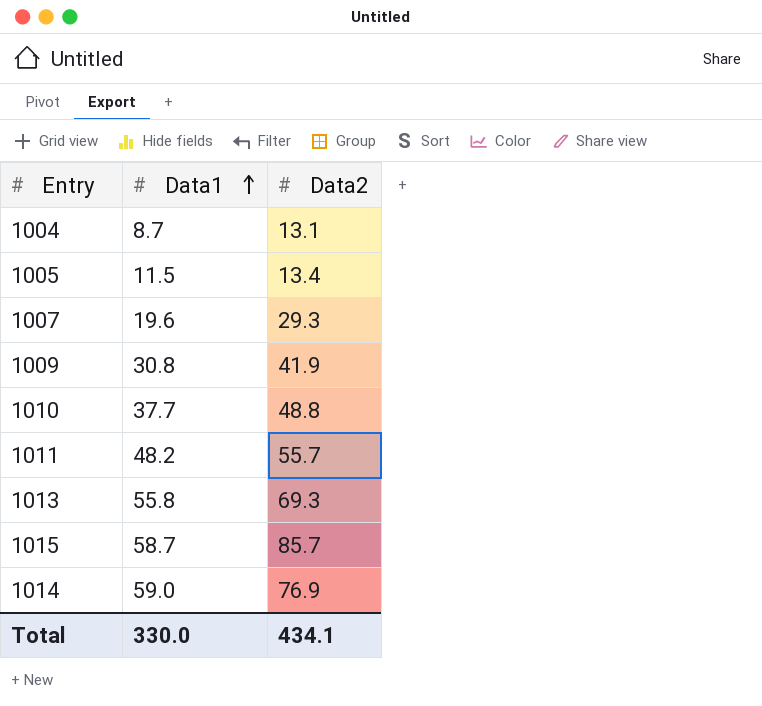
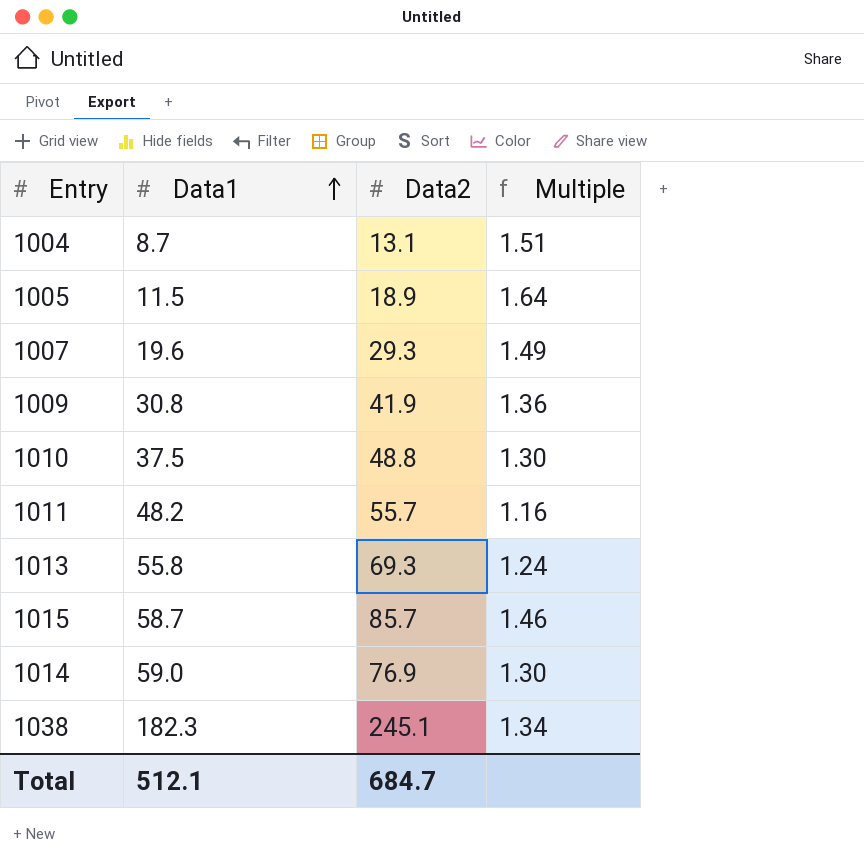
column Multiple | formula: none -> [Data2] / [Data1]
1005 | Data2: 13.4 -> 18.9
1010 | Data1: 37.7 -> 37.5
row 1038: none -> 182.3 | 245.1 | 1.34
Total | Data1: 330.0 -> 512.1
Total | Data2: 434.1 -> 684.7

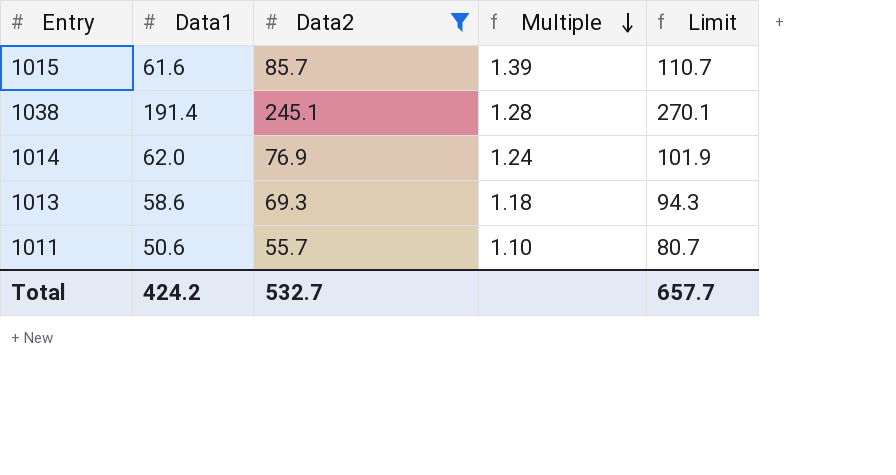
filter: none -> Data2 >= 55.7
row order: Data1 ascending -> Multiple descending
column Limit | formula: none -> [Data2] + 25
1015 | Data1: 58.7 -> 61.6
1015 | Multiple: 1.46 -> 1.39
1038 | Data1: 182.3 -> 191.4
1038 | Multiple: 1.34 -> 1.28
1014 | Data1: 59.0 -> 62.0
1014 | Multiple: 1.30 -> 1.24
1013 | Data1: 55.8 -> 58.6
1013 | Multiple: 1.24 -> 1.18
1011 | Data1: 48.2 -> 50.6
1011 | Multiple: 1.16 -> 1.10
Total | Data1: 512.1 -> 424.2
Total | Data2: 684.7 -> 532.7

